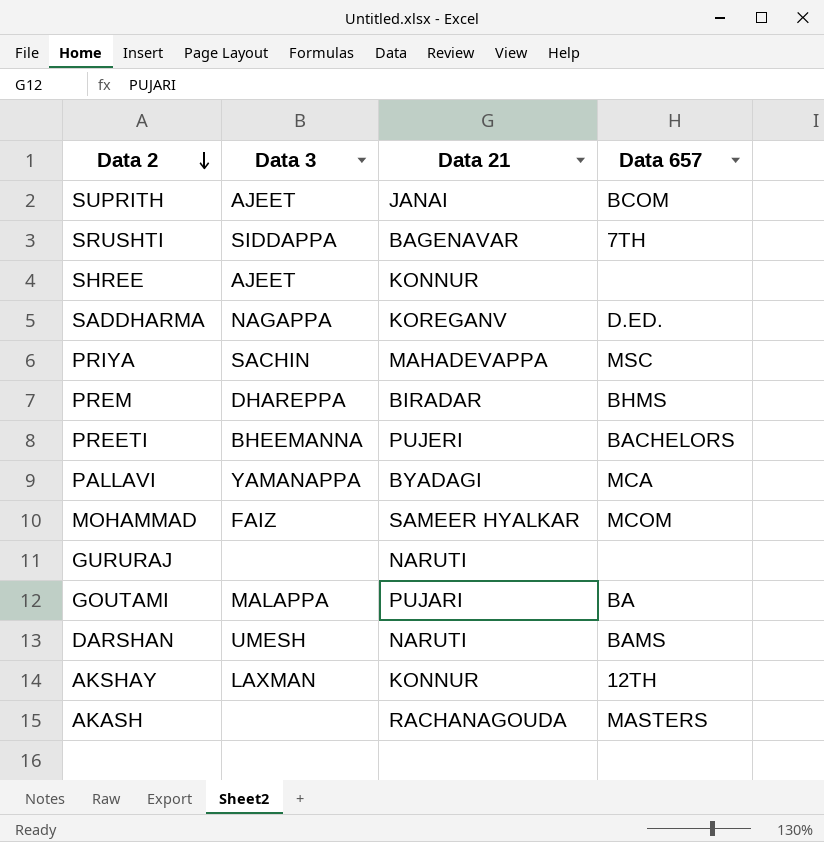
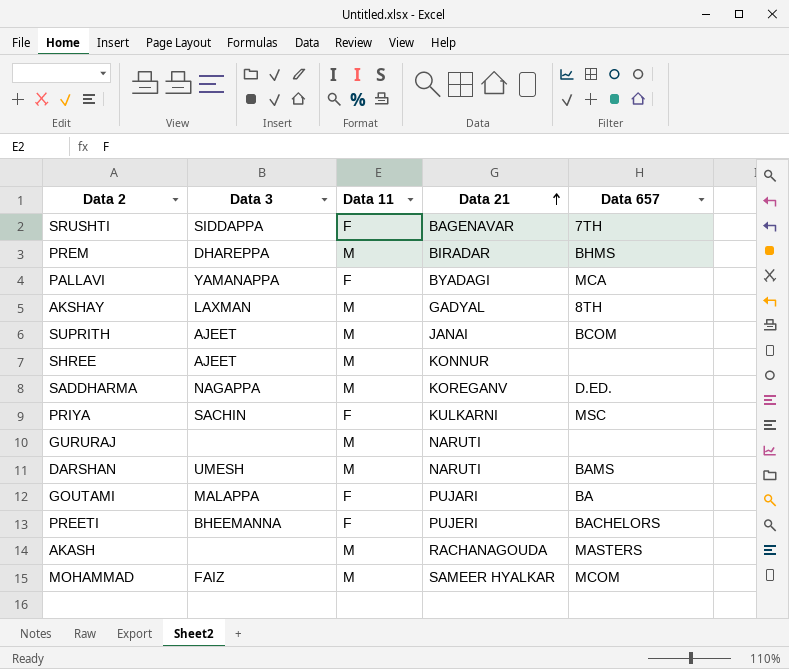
row order: Data 2 descending -> Data 21 ascending
column Data 11 | position: none -> 3
AKSHAY | Data 21: KONNUR -> GADYAL
AKSHAY | Data 657: 12TH -> 8TH
PRIYA | Data 21: MAHADEVAPPA -> KULKARNI

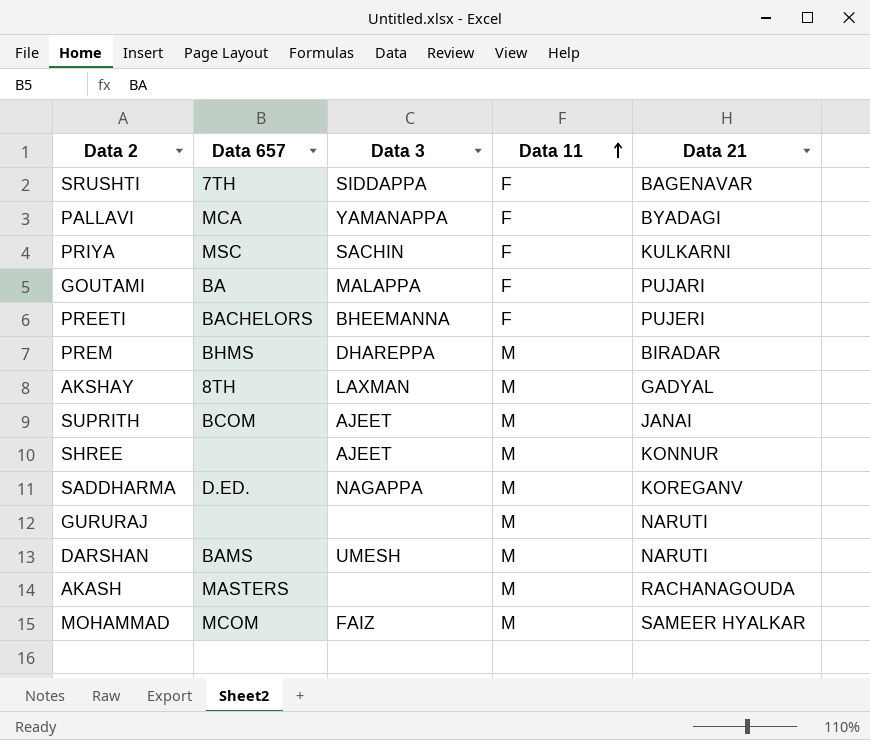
row order: Data 21 ascending -> Data 11 ascending
column Data 657 | position: 5 -> 2

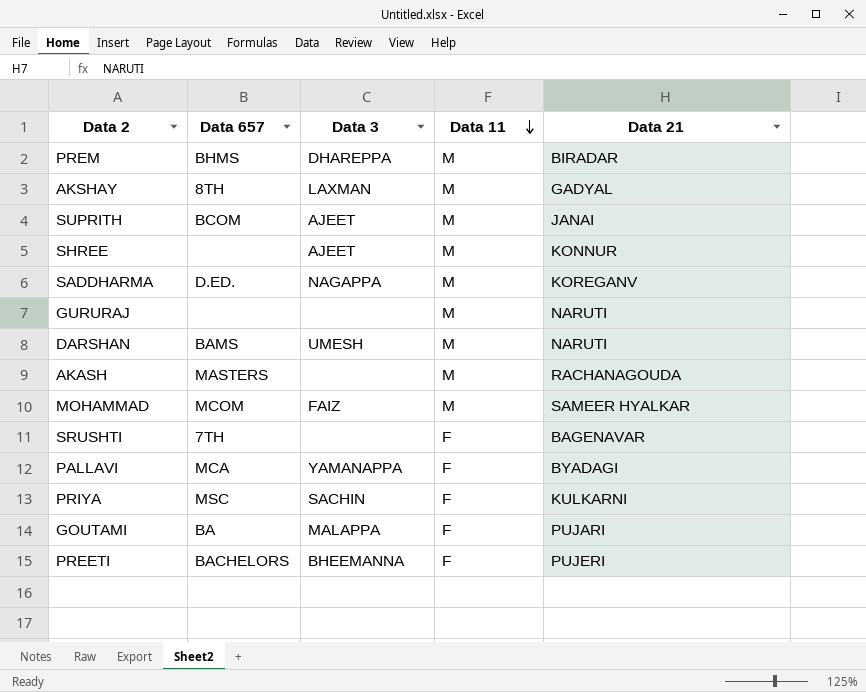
row order: Data 11 ascending -> Data 11 descending
SRUSHTI | Data 3: SIDDAPPA -> none

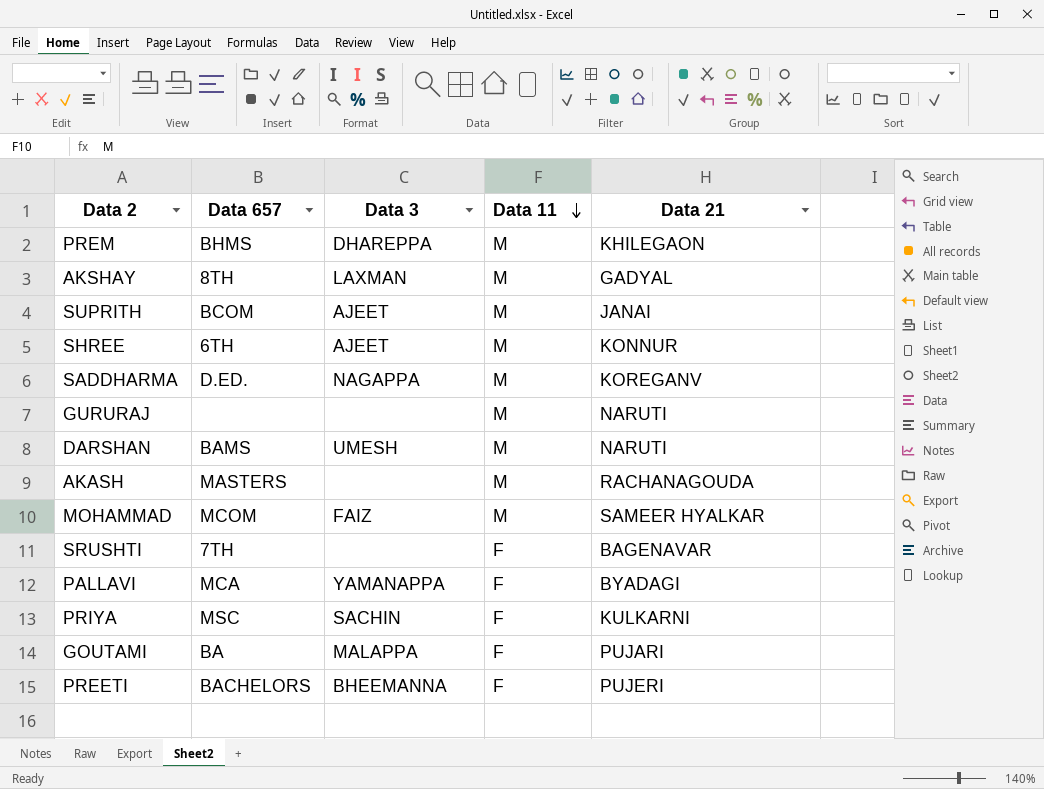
PREM | Data 21: BIRADAR -> KHILEGAON
SHREE | Data 657: none -> 6TH

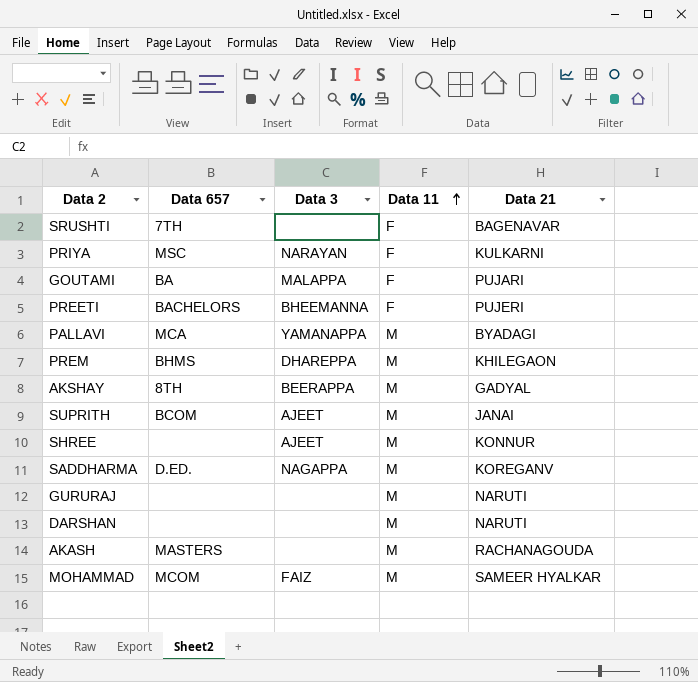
row order: Data 11 descending -> Data 11 ascending
PRIYA | Data 3: SACHIN -> NARAYAN
PALLAVI | Data 11: F -> M
AKSHAY | Data 3: LAXMAN -> BEERAPPA
SHREE | Data 657: 6TH -> none
DARSHAN | Data 657: BAMS -> none
DARSHAN | Data 3: UMESH -> none

